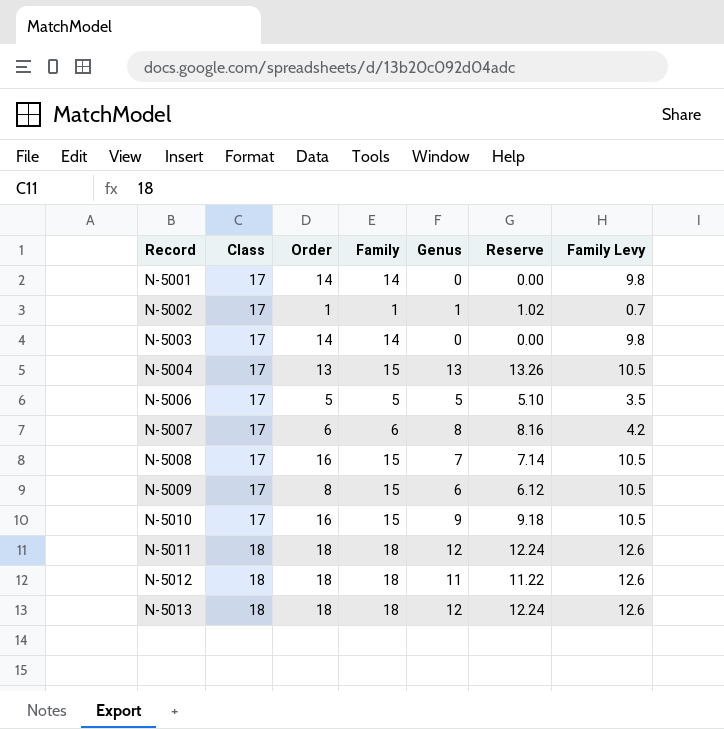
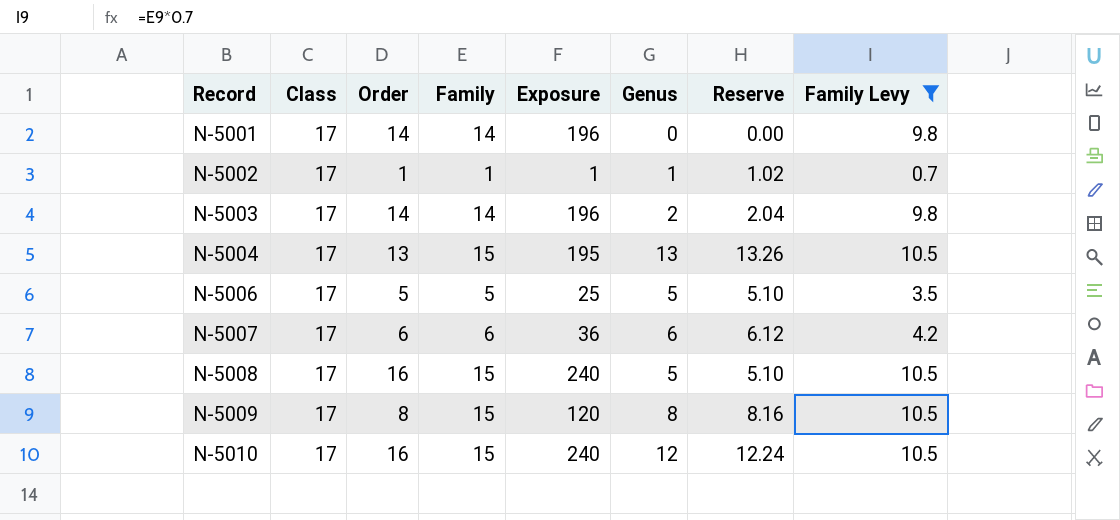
filter: none -> Family Levy != 12.6
column Exposure | formula: none -> [Order] * [Family]
N-5003 | Genus: 0 -> 2
N-5003 | Reserve: 0.00 -> 2.04
N-5007 | Genus: 8 -> 6
N-5007 | Reserve: 8.16 -> 6.12
N-5008 | Genus: 7 -> 5
N-5008 | Reserve: 7.14 -> 5.10
N-5009 | Genus: 6 -> 8
N-5009 | Reserve: 6.12 -> 8.16
N-5010 | Genus: 9 -> 12
N-5010 | Reserve: 9.18 -> 12.24

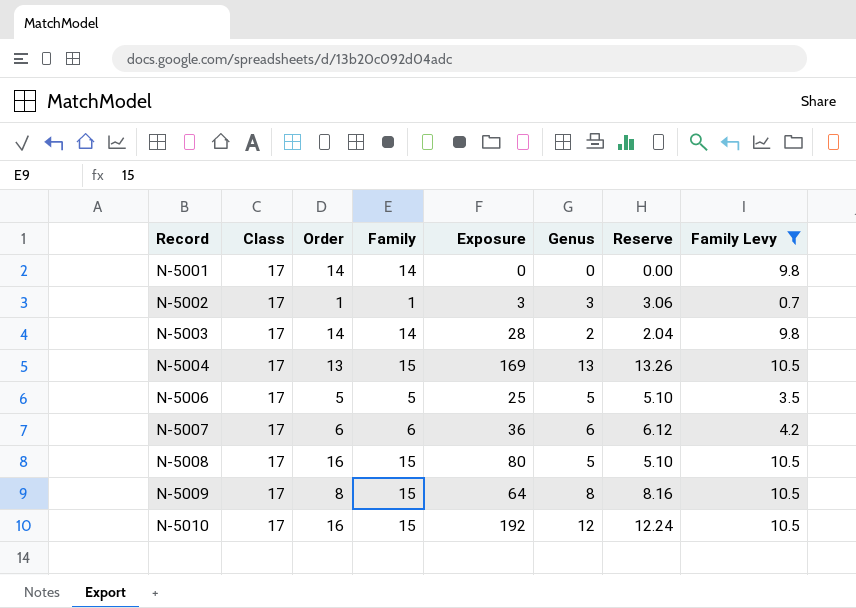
column Exposure | formula: [Order] * [Family] -> [Order] * [Genus]
N-5002 | Genus: 1 -> 3
N-5002 | Reserve: 1.02 -> 3.06

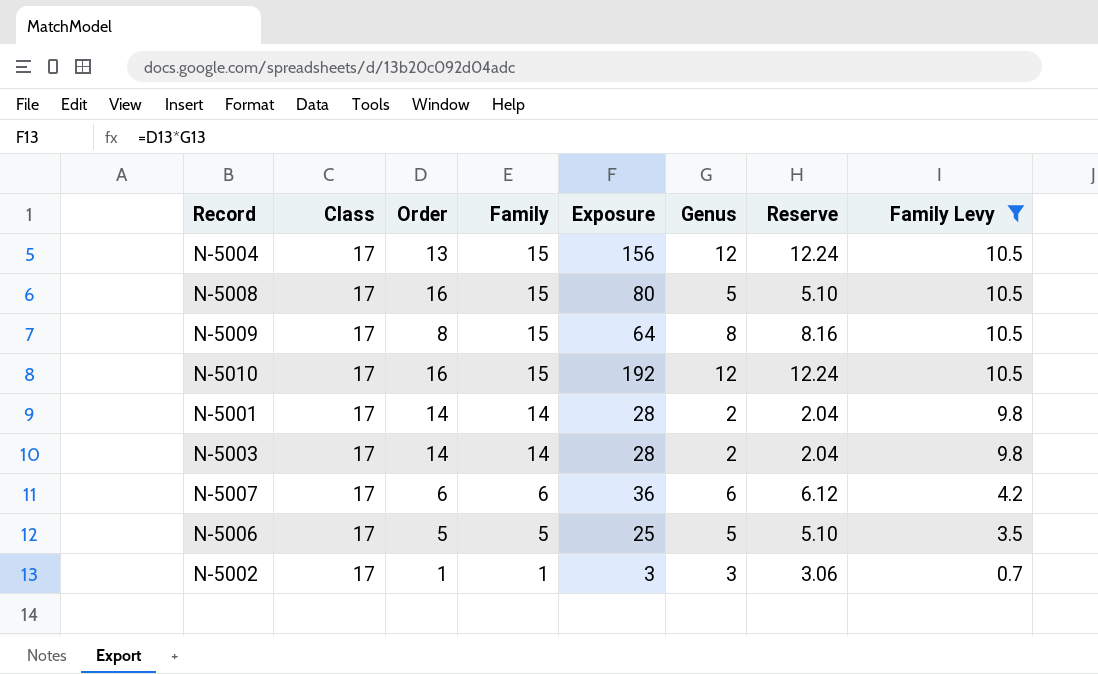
row order: Record ascending -> Family descending
N-5004 | Exposure: 169 -> 156
N-5004 | Genus: 13 -> 12
N-5004 | Reserve: 13.26 -> 12.24
N-5001 | Exposure: 0 -> 28
N-5001 | Genus: 0 -> 2
N-5001 | Reserve: 0.00 -> 2.04

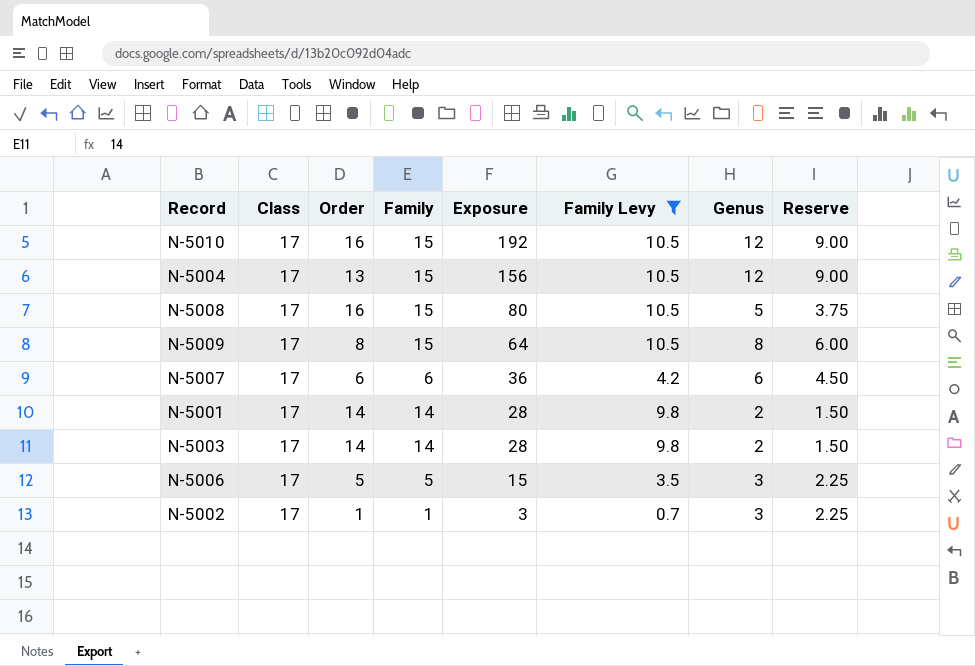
row order: Family descending -> Exposure descending
column Family Levy | position: 8 -> 6
column Reserve | formula: [Genus] * 1.02 -> [Genus] * 0.75
N-5006 | Exposure: 25 -> 15
N-5006 | Genus: 5 -> 3

